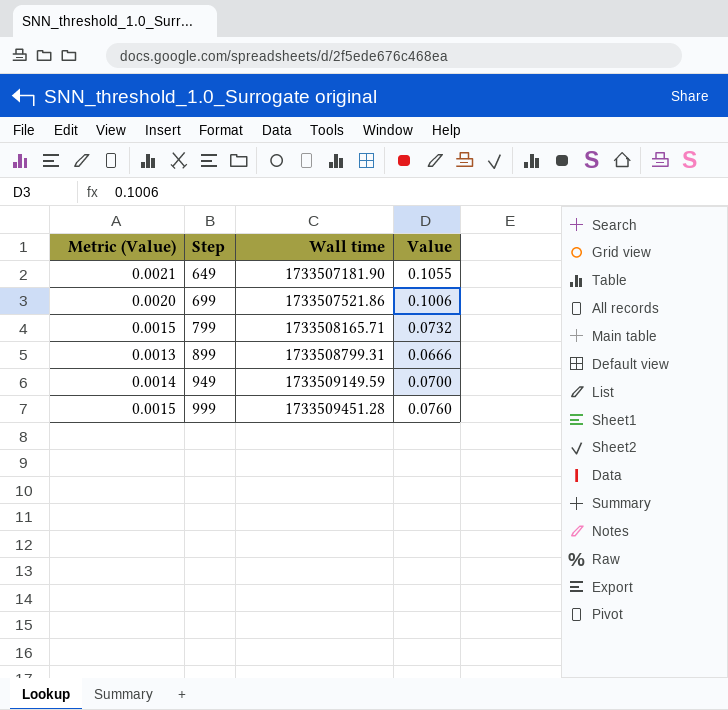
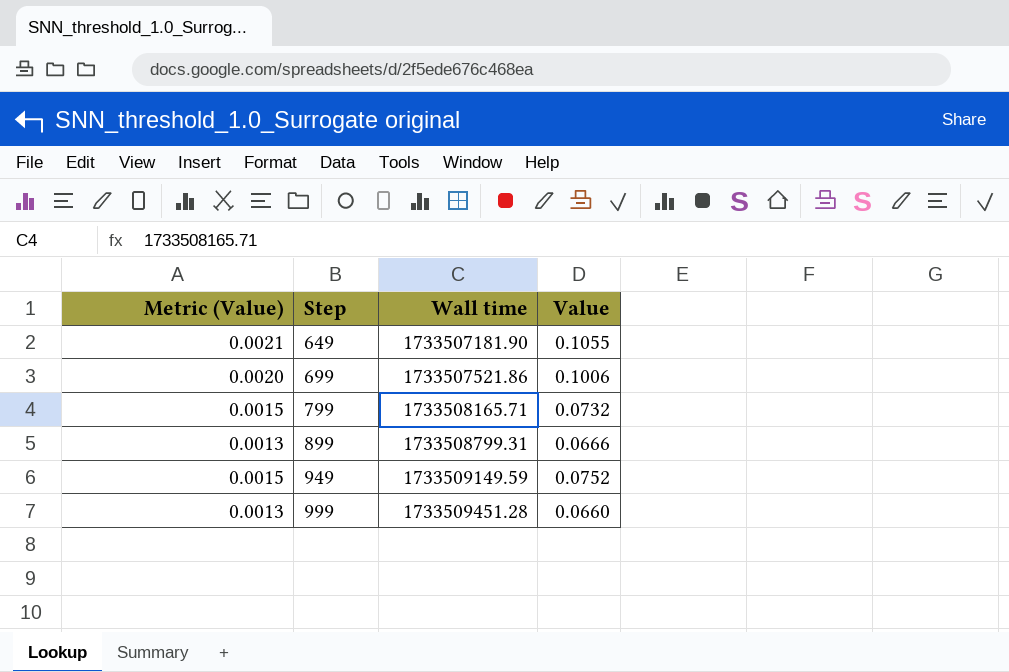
949 | Metric (Value): 0.0014 -> 0.0015
949 | Value: 0.0700 -> 0.0752
999 | Metric (Value): 0.0015 -> 0.0013
999 | Value: 0.0760 -> 0.0660

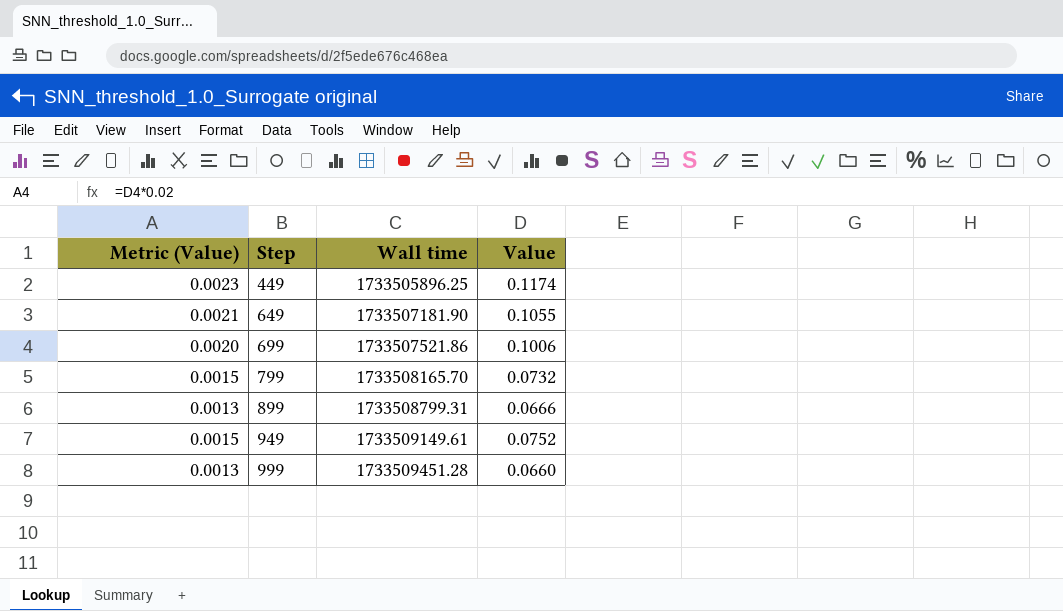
row 449: none -> 0.0023 | 1733505896.25 | 0.1174
799 | Wall time: 1733508165.71 -> 1733508165.70
949 | Wall time: 1733509149.59 -> 1733509149.61

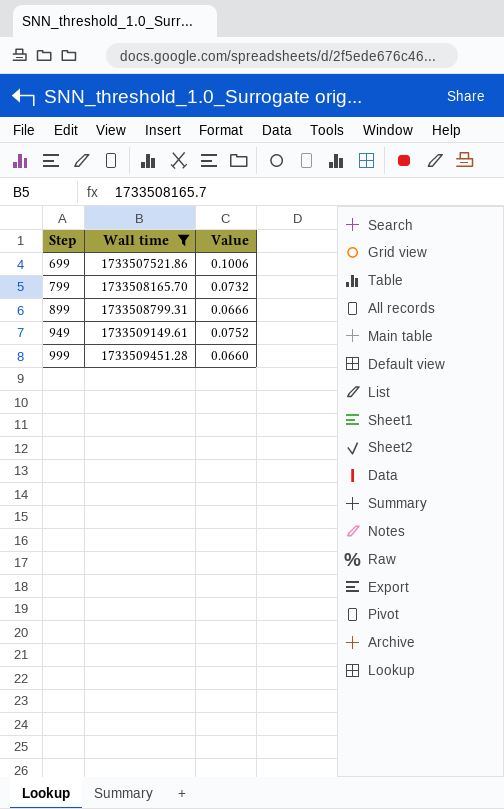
filter: none -> Wall time >= 1733507521.86
column Metric (Value) | formula: [Value] * 0.02 -> none

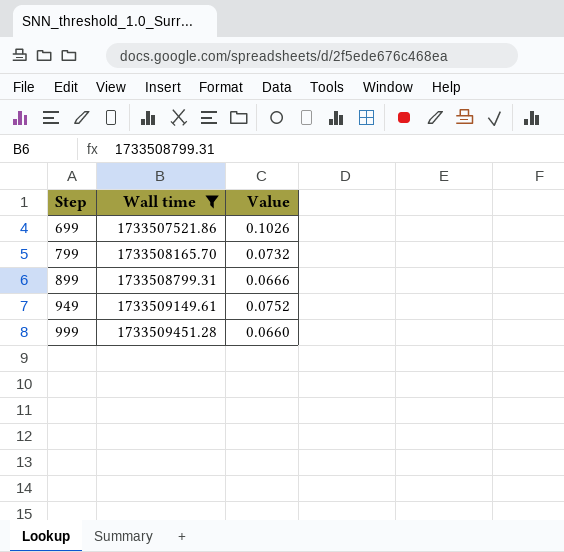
699 | Value: 0.1006 -> 0.1026

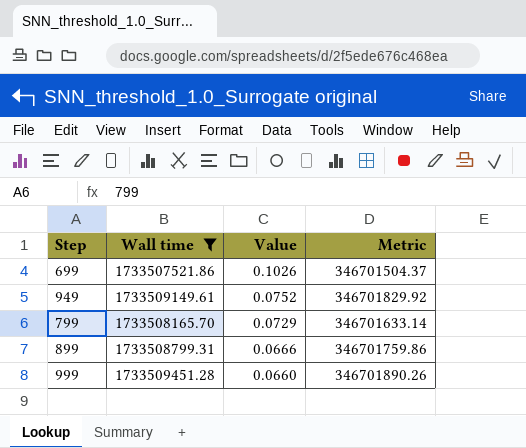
row order: Step ascending -> Value descending
column Metric | formula: none -> [Wall time] * 0.2
799 | Value: 0.0732 -> 0.0729

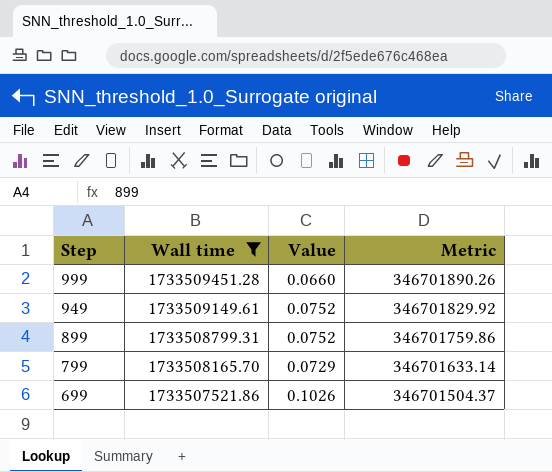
row order: Value descending -> Step descending
899 | Value: 0.0666 -> 0.0752

